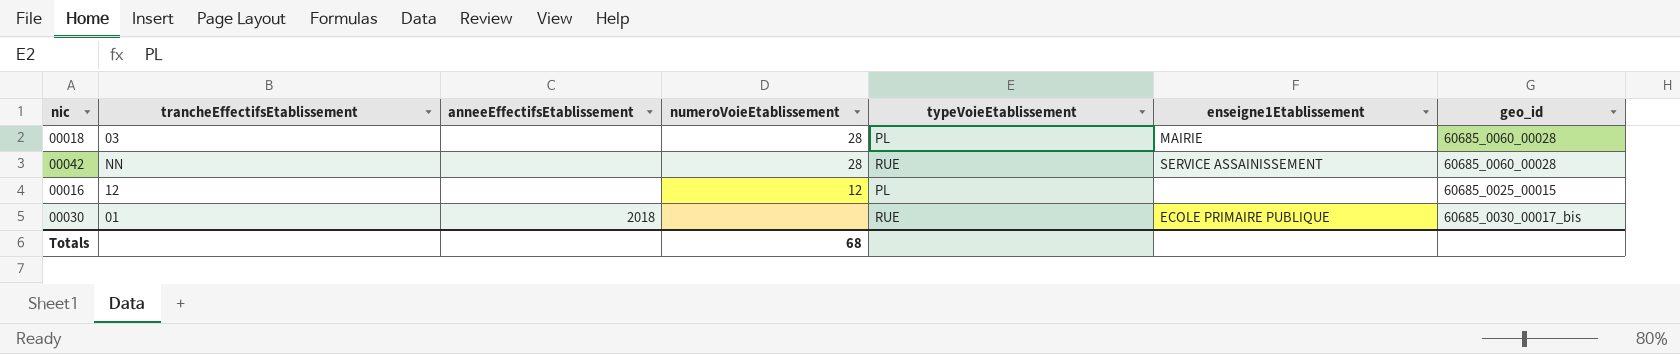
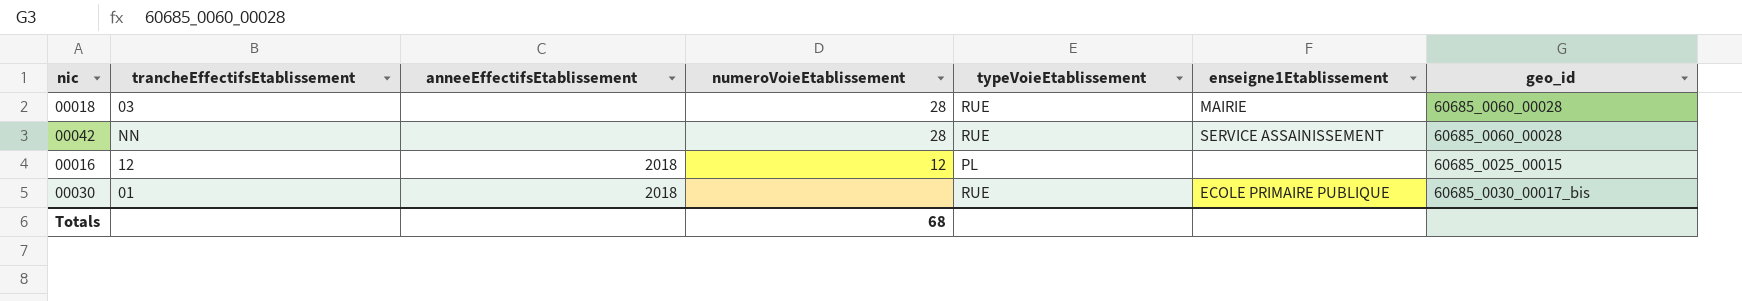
00018 | typeVoieEtablissement: PL -> RUE
00016 | anneeEffectifsEtablissement: none -> 2018

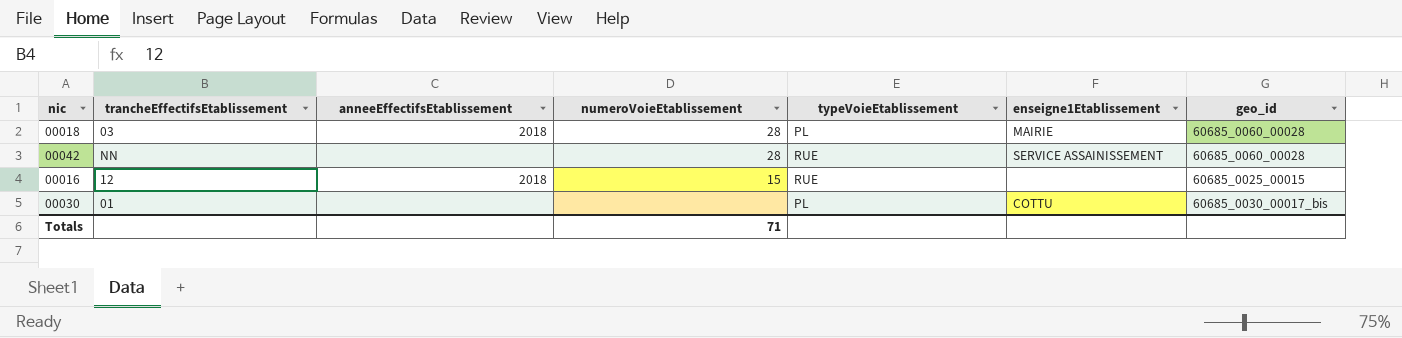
00018 | anneeEffectifsEtablissement: none -> 2018
00018 | typeVoieEtablissement: RUE -> PL
00016 | numeroVoieEtablissement: 12 -> 15
00016 | typeVoieEtablissement: PL -> RUE
00030 | anneeEffectifsEtablissement: 2018 -> none
00030 | typeVoieEtablissement: RUE -> PL
00030 | enseigne1Etablissement: ECOLE PRIMAIRE PUBLIQUE -> COTTU
Totals | numeroVoieEtablissement: 68 -> 71

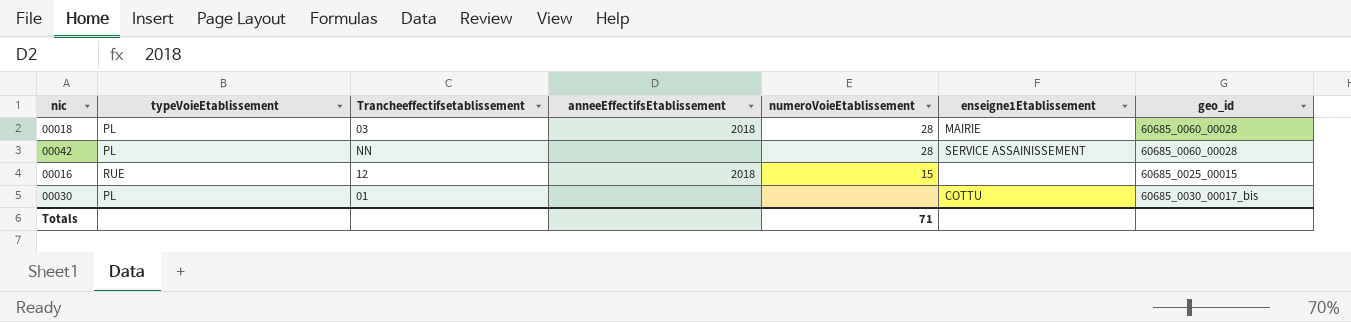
column typeVoieEtablissement | position: 5 -> 2
column name: trancheEffectifsEtablissement -> Trancheeffectifsetablissement
00042 | typeVoieEtablissement: RUE -> PL

